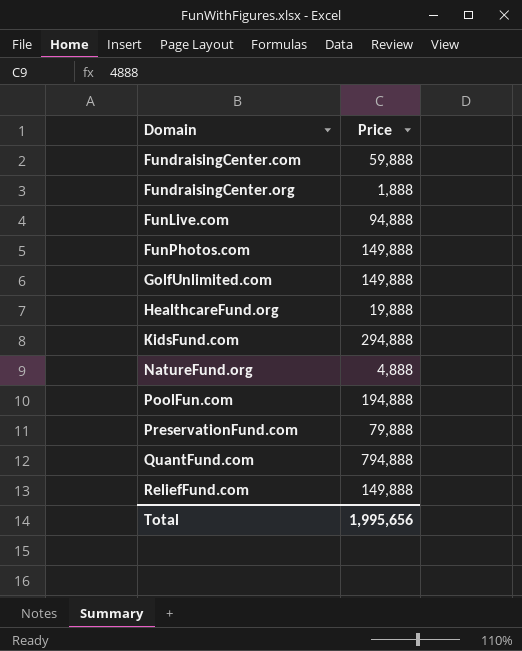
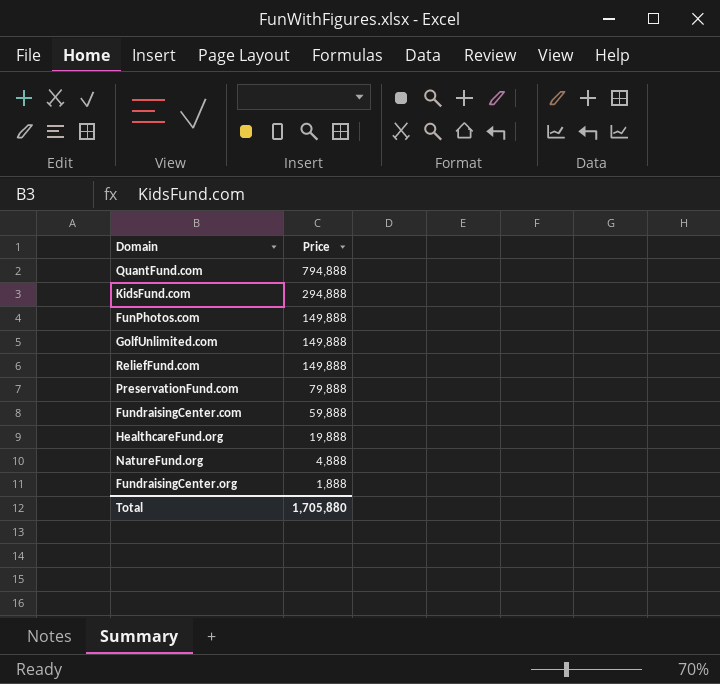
row order: Domain ascending -> Price descending
row FunLive.com: 94,888 -> none
row PoolFun.com: 194,888 -> none
Total | Price: 1,995,656 -> 1,705,880

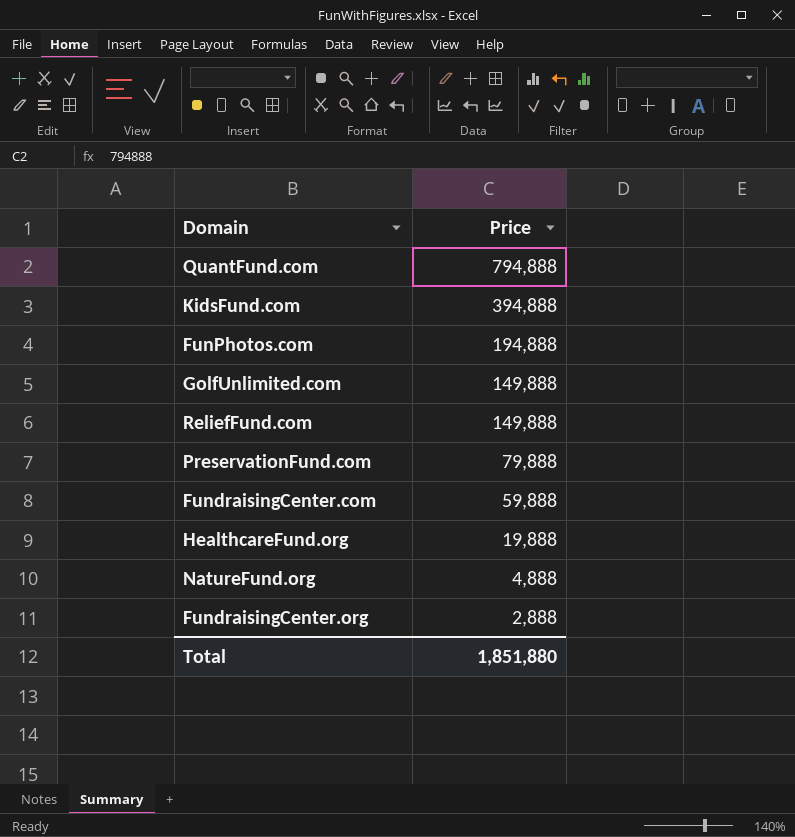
KidsFund.com | Price: 294,888 -> 394,888
FunPhotos.com | Price: 149,888 -> 194,888
FundraisingCenter.org | Price: 1,888 -> 2,888
Total | Price: 1,705,880 -> 1,851,880

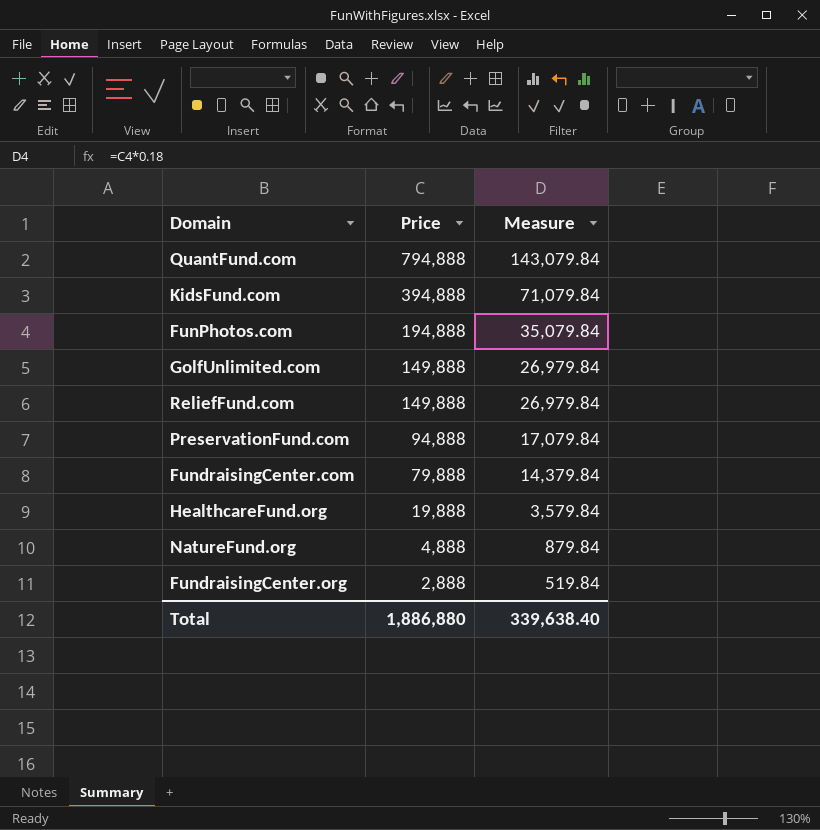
column Measure | formula: none -> [Price] * 0.18
PreservationFund.com | Price: 79,888 -> 94,888
FundraisingCenter.com | Price: 59,888 -> 79,888
Total | Price: 1,851,880 -> 1,886,880

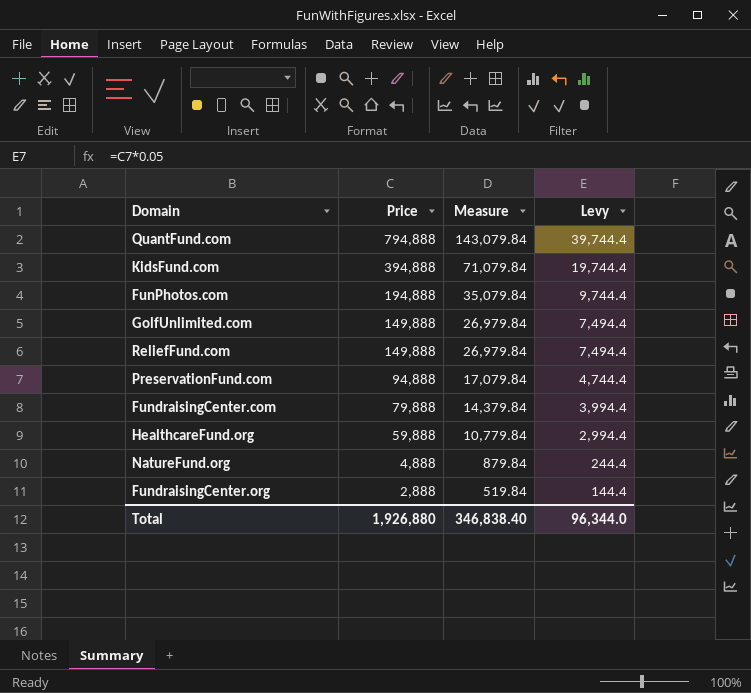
column Levy | formula: none -> [Price] * 0.05
HealthcareFund.org | Price: 19,888 -> 59,888
HealthcareFund.org | Measure: 3,579.84 -> 10,779.84
Total | Price: 1,886,880 -> 1,926,880
Total | Measure: 339,638.40 -> 346,838.40

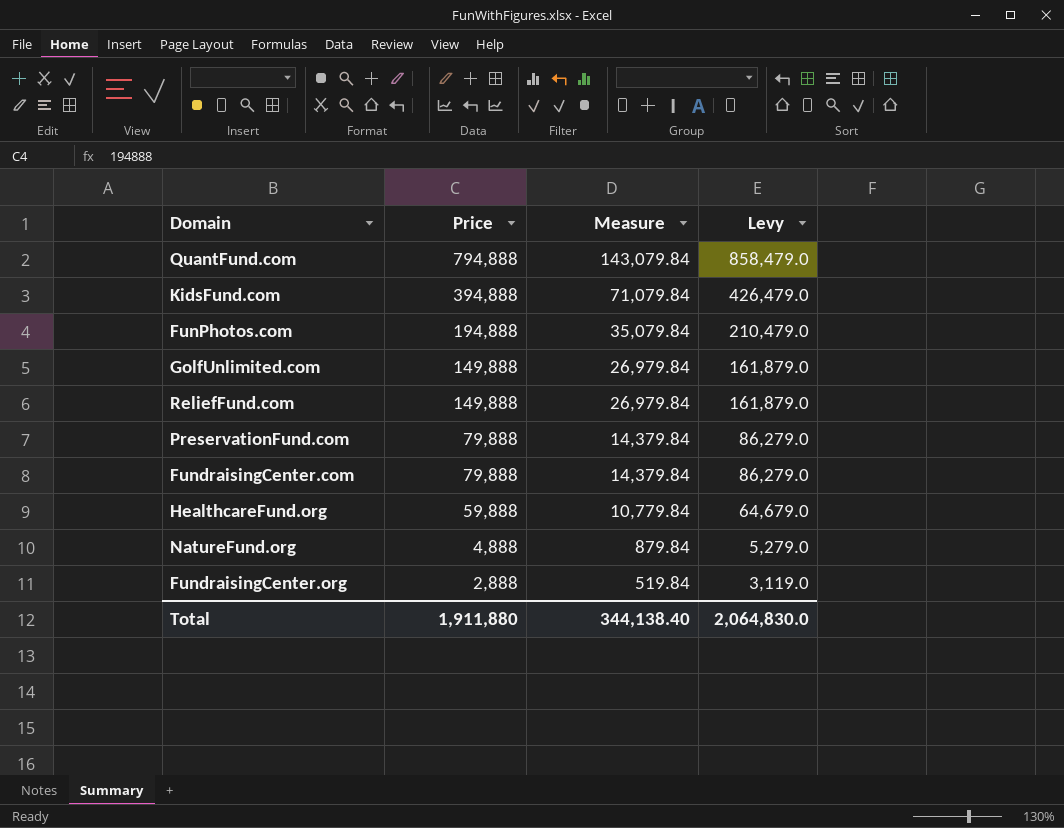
column Levy | formula: [Price] * 0.05 -> [Price] * 1.08
PreservationFund.com | Price: 94,888 -> 79,888
PreservationFund.com | Measure: 17,079.84 -> 14,379.84
Total | Price: 1,926,880 -> 1,911,880
Total | Measure: 346,838.40 -> 344,138.40
Total | Levy: 96,344.0 -> 2,064,830.0

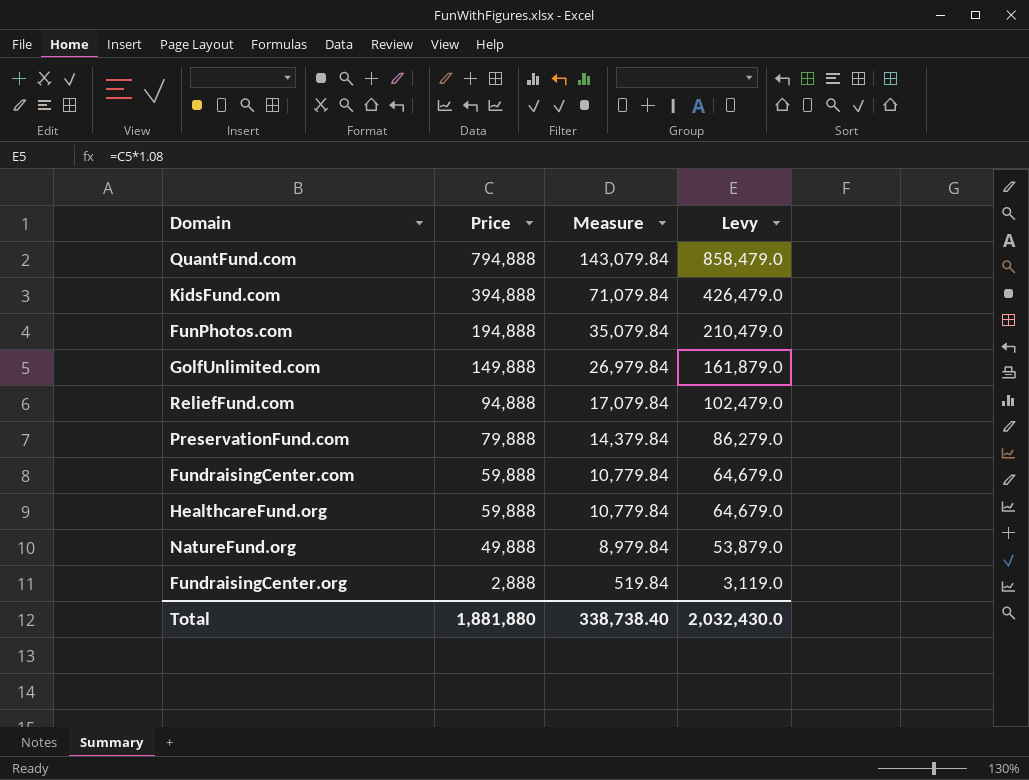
ReliefFund.com | Price: 149,888 -> 94,888
ReliefFund.com | Measure: 26,979.84 -> 17,079.84
ReliefFund.com | Levy: 161,879.0 -> 102,479.0
FundraisingCenter.com | Price: 79,888 -> 59,888
FundraisingCenter.com | Measure: 14,379.84 -> 10,779.84
FundraisingCenter.com | Levy: 86,279.0 -> 64,679.0
NatureFund.org | Price: 4,888 -> 49,888
NatureFund.org | Measure: 879.84 -> 8,979.84
NatureFund.org | Levy: 5,279.0 -> 53,879.0
Total | Price: 1,911,880 -> 1,881,880
Total | Measure: 344,138.40 -> 338,738.40
Total | Levy: 2,064,830.0 -> 2,032,430.0

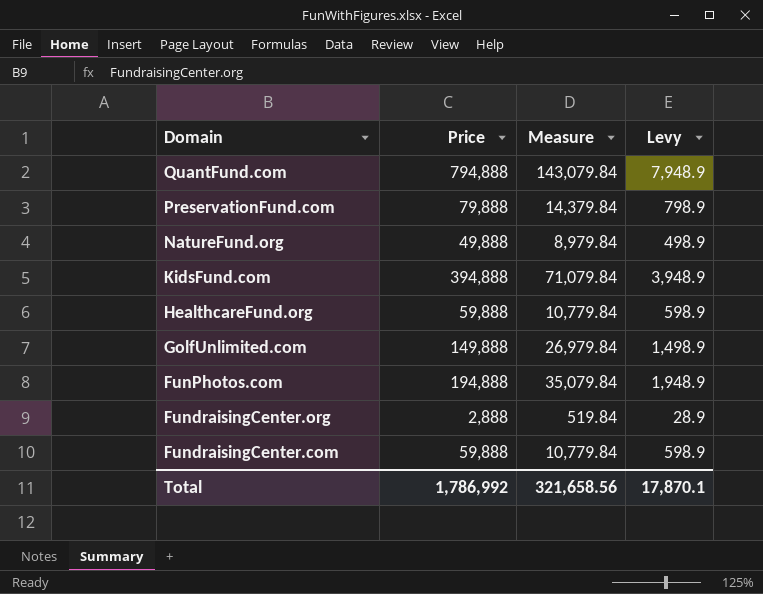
row order: Price descending -> Domain descending
column Levy | formula: [Price] * 1.08 -> [Price] * 0.01
row ReliefFund.com: 94,888 | 17,079.84 | 102,479.0 -> none
Total | Price: 1,881,880 -> 1,786,992
Total | Measure: 338,738.40 -> 321,658.56
Total | Levy: 2,032,430.0 -> 17,870.1

